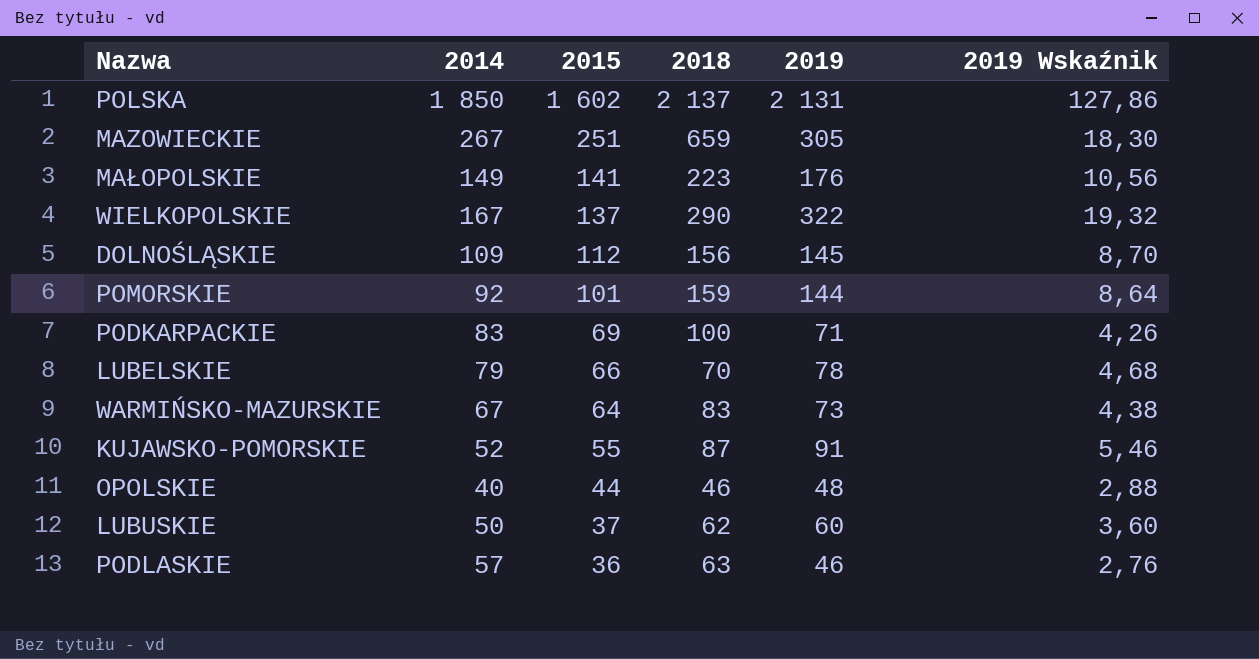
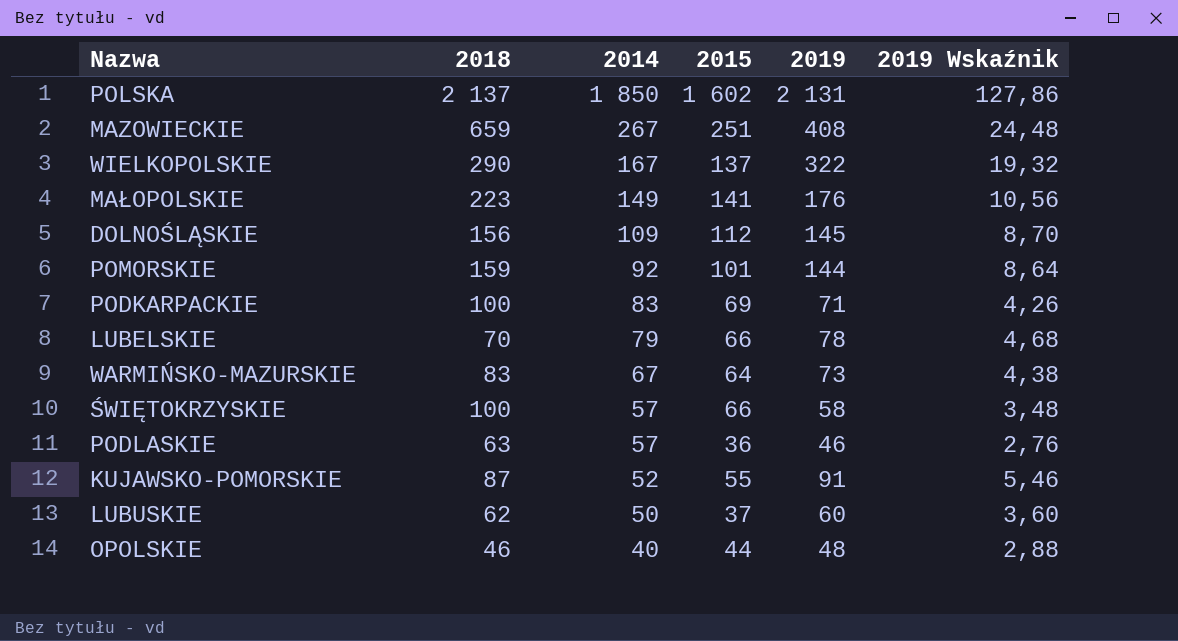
row order: 2015 descending -> 2014 descending
column 2018 | position: 4 -> 2
MAZOWIECKIE | 2019: 305 -> 408
MAZOWIECKIE | 2019 Wskaźnik: 18,30 -> 24,48
row ŚWIĘTOKRZYSKIE: none -> 100 | 57 | 66 | 58 | 3,48

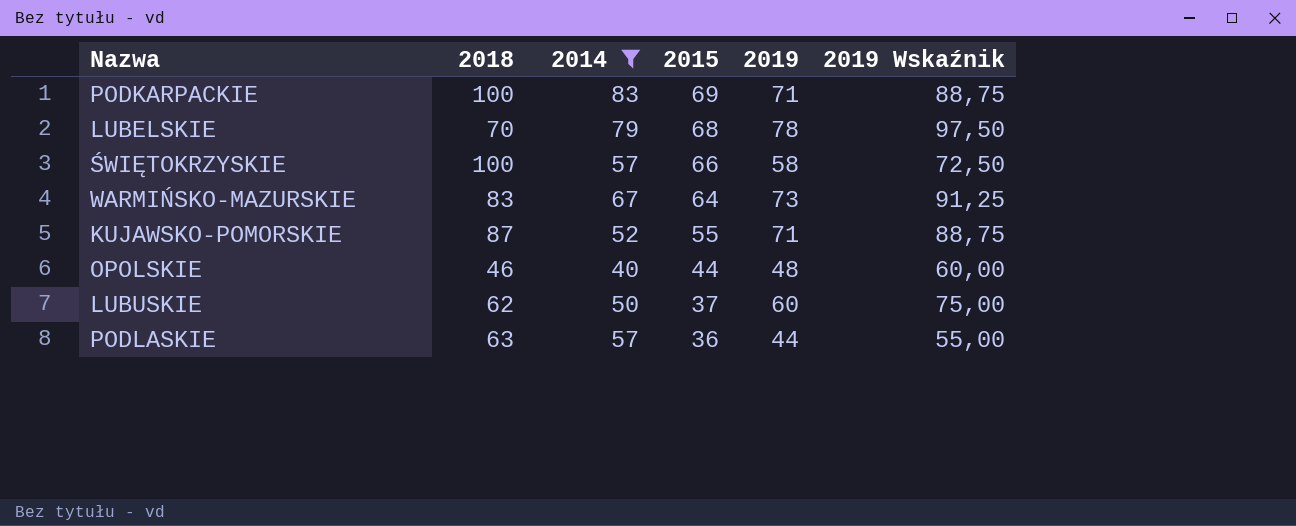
filter: none -> 2014 <= 83
row order: 2014 descending -> 2015 descending
column 2019 Wskaźnik | formula: [2019] * 0,06 -> [2019] * 1,25
LUBELSKIE | 2015: 66 -> 68
KUJAWSKO-POMORSKIE | 2019: 91 -> 71
PODLASKIE | 2019: 46 -> 44

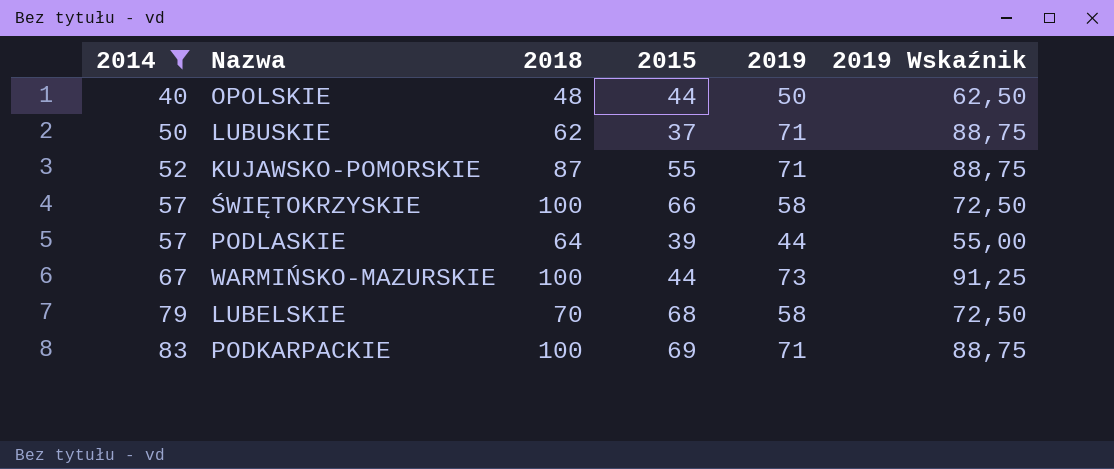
row order: 2015 descending -> 2014 ascending
column 2014 | position: 3 -> 1
OPOLSKIE | 2018: 46 -> 48
OPOLSKIE | 2019: 48 -> 50
OPOLSKIE | 2019 Wskaźnik: 60,00 -> 62,50
LUBUSKIE | 2019: 60 -> 71
LUBUSKIE | 2019 Wskaźnik: 75,00 -> 88,75
PODLASKIE | 2018: 63 -> 64
PODLASKIE | 2015: 36 -> 39
WARMIŃSKO-MAZURSKIE | 2018: 83 -> 100
WARMIŃSKO-MAZURSKIE | 2015: 64 -> 44
LUBELSKIE | 2019: 78 -> 58
LUBELSKIE | 2019 Wskaźnik: 97,50 -> 72,50

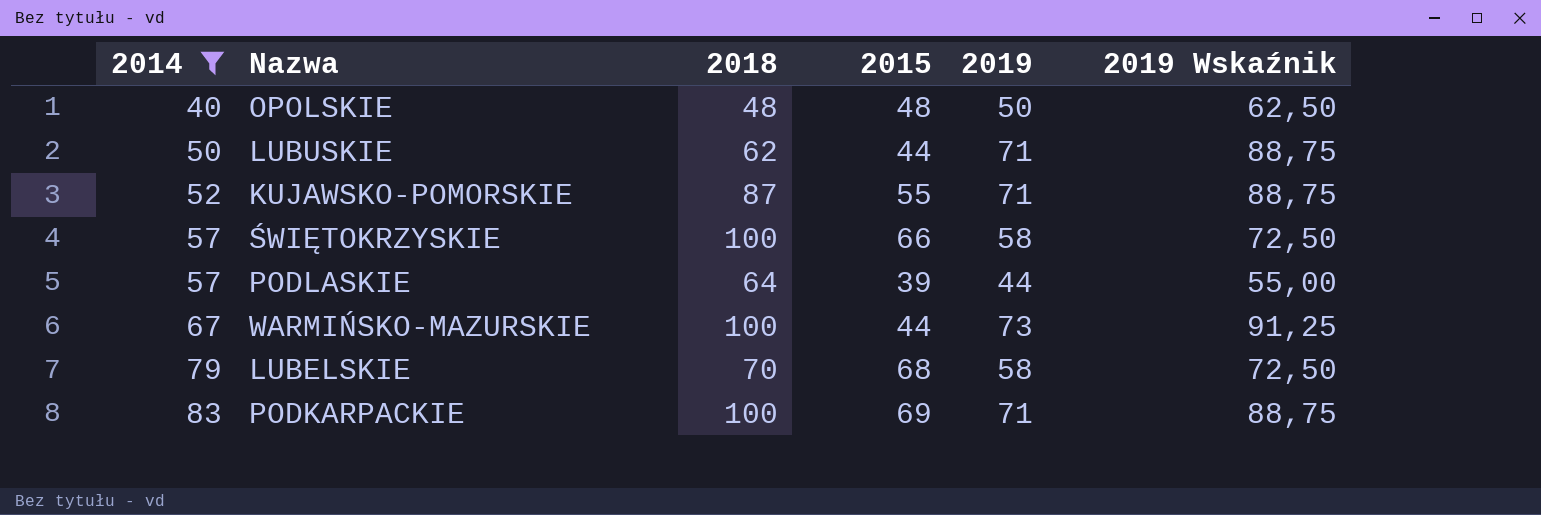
OPOLSKIE | 2015: 44 -> 48
LUBUSKIE | 2015: 37 -> 44

